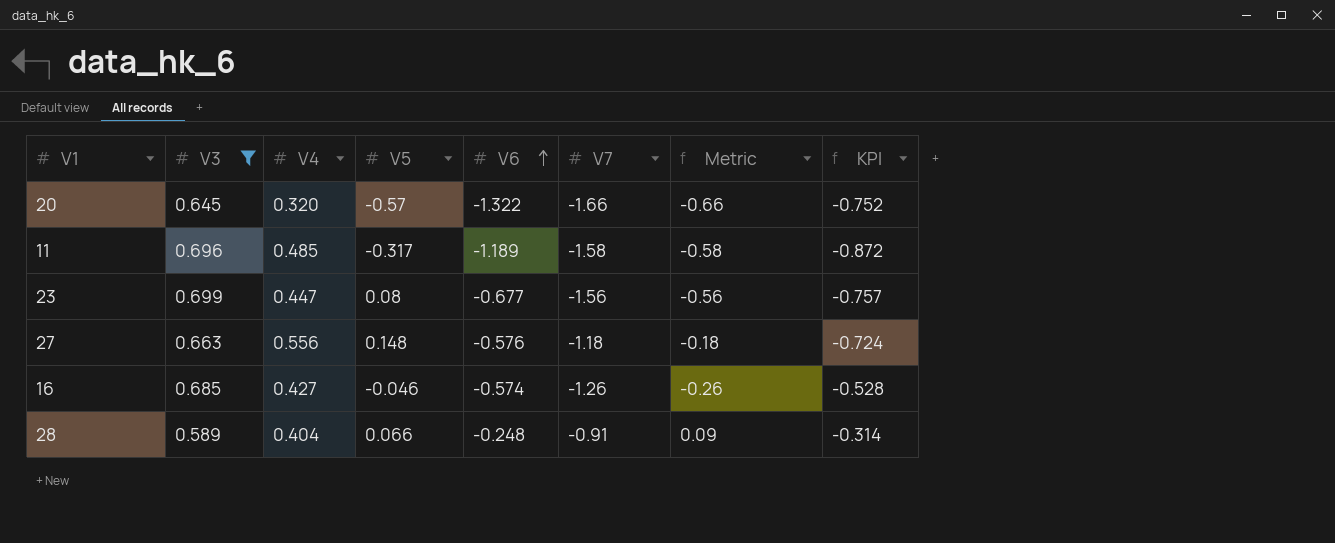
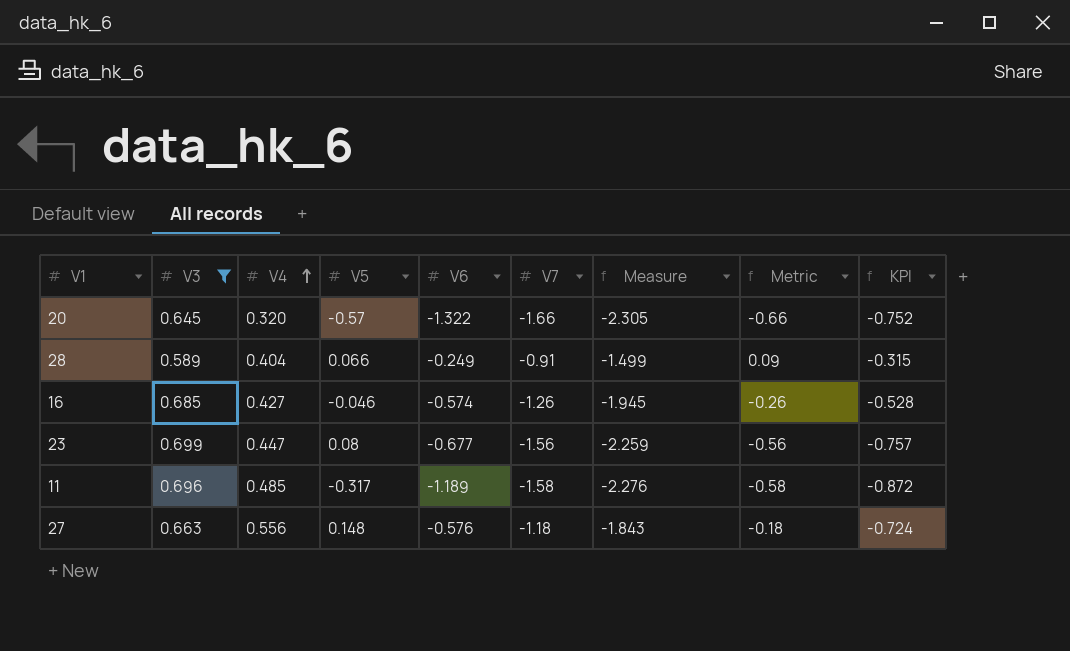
row order: V6 ascending -> V4 ascending
column Measure | formula: none -> [V7] - [V3]
28 | V6: -0.248 -> -0.249
28 | KPI: -0.314 -> -0.315

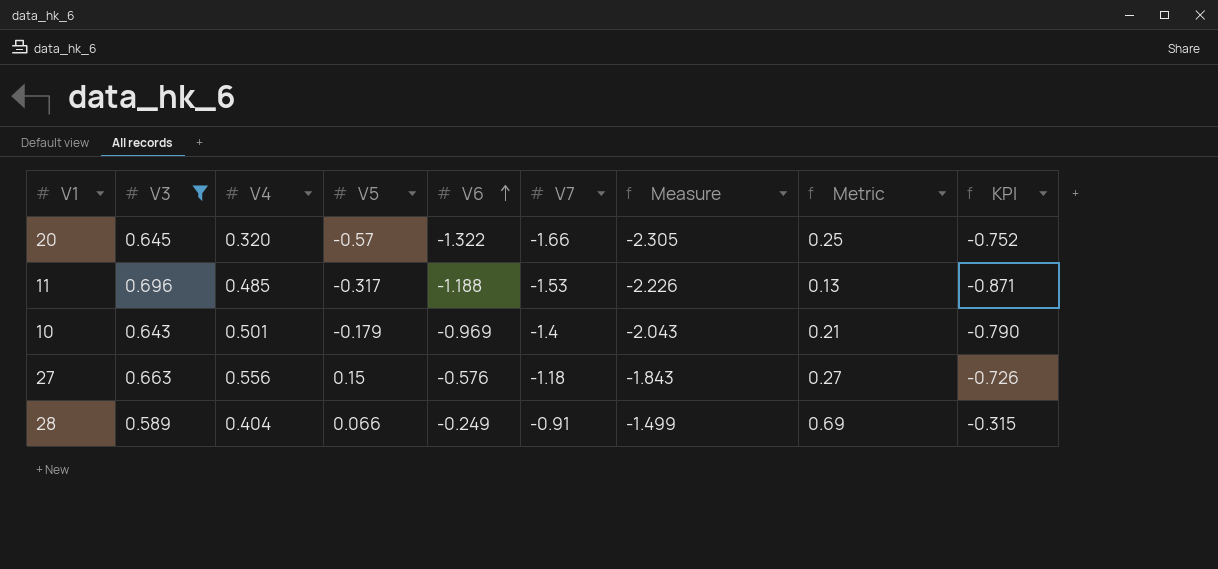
row order: V4 ascending -> V6 ascending
column Metric | formula: [V7] + 1 -> [KPI] + 1
row 16: 0.685 | 0.427 | -0.046 | -0.574 | -1.26 | -1.945 | -0.26 | -0.528 -> none
row 23: 0.699 | 0.447 | 0.08 | -0.677 | -1.56 | -2.259 | -0.56 | -0.757 -> none
11 | V6: -1.189 -> -1.188
11 | V7: -1.58 -> -1.53
11 | Measure: -2.276 -> -2.226
11 | KPI: -0.872 -> -0.871
row 10: none -> 0.643 | 0.501 | -0.179 | -0.969 | -1.4 | -2.043 | 0.21 | -0.790
27 | V5: 0.148 -> 0.15
27 | KPI: -0.724 -> -0.726

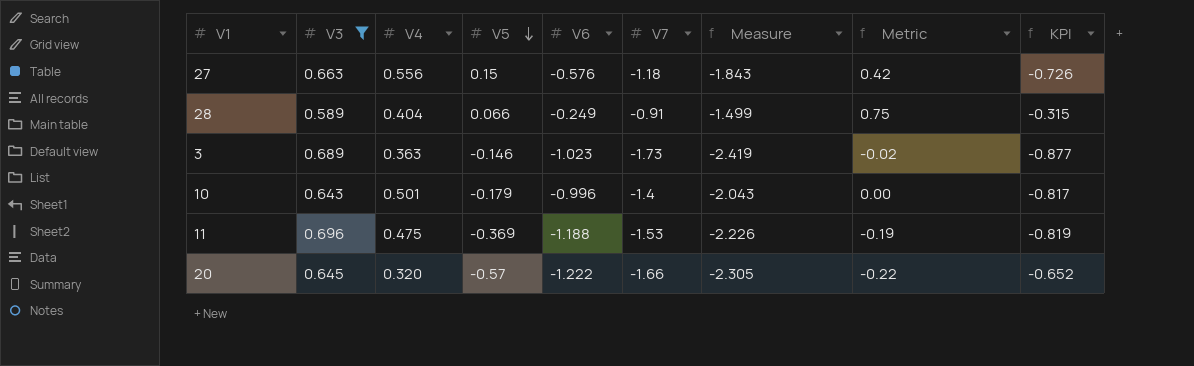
row order: V6 ascending -> V5 descending
column Metric | formula: [KPI] + 1 -> [V6] + 1
row 3: none -> 0.689 | 0.363 | -0.146 | -1.023 | -1.73 | -2.419 | -0.02 | -0.877
10 | V6: -0.969 -> -0.996
10 | KPI: -0.790 -> -0.817
11 | V4: 0.485 -> 0.475
11 | V5: -0.317 -> -0.369
11 | KPI: -0.871 -> -0.819
20 | V6: -1.322 -> -1.222
20 | KPI: -0.752 -> -0.652

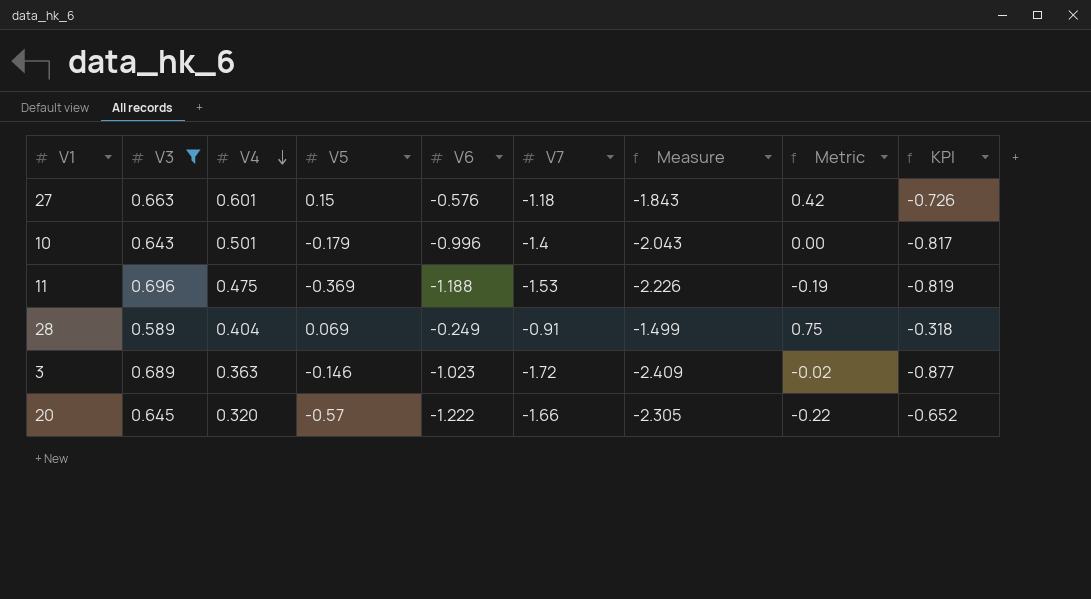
row order: V5 descending -> V4 descending
27 | V4: 0.556 -> 0.601
28 | V5: 0.066 -> 0.069
28 | KPI: -0.315 -> -0.318
3 | V7: -1.73 -> -1.72
3 | Measure: -2.419 -> -2.409

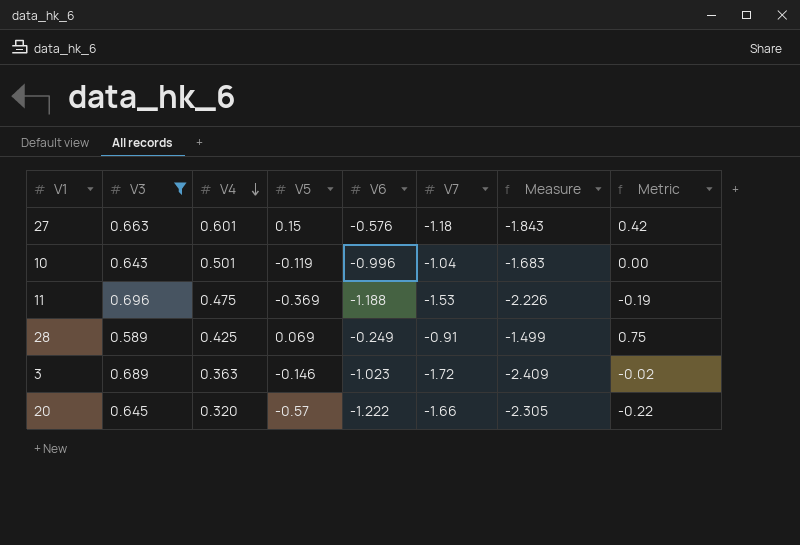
column KPI | formula: [V6] - [V5] -> none
10 | V5: -0.179 -> -0.119
10 | V7: -1.4 -> -1.04
10 | Measure: -2.043 -> -1.683
28 | V4: 0.404 -> 0.425

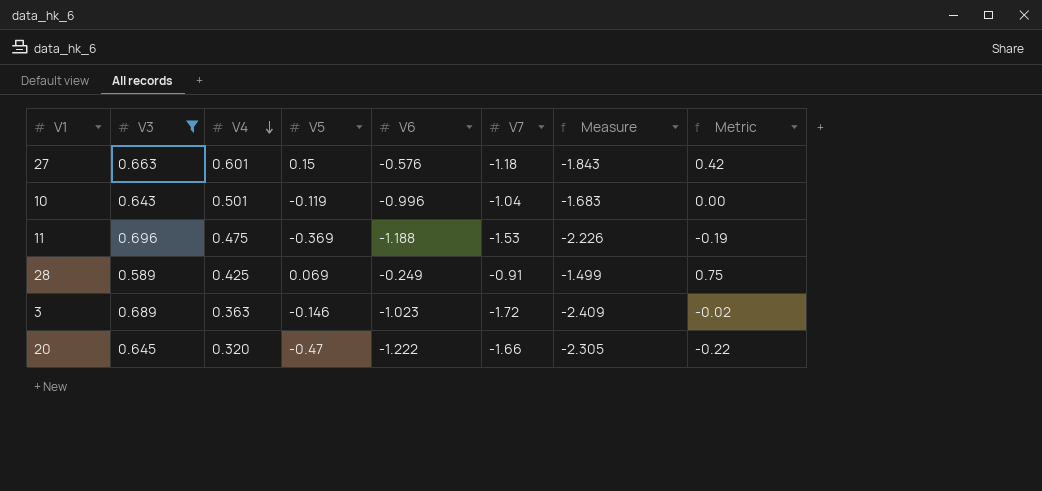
20 | V5: -0.57 -> -0.47

